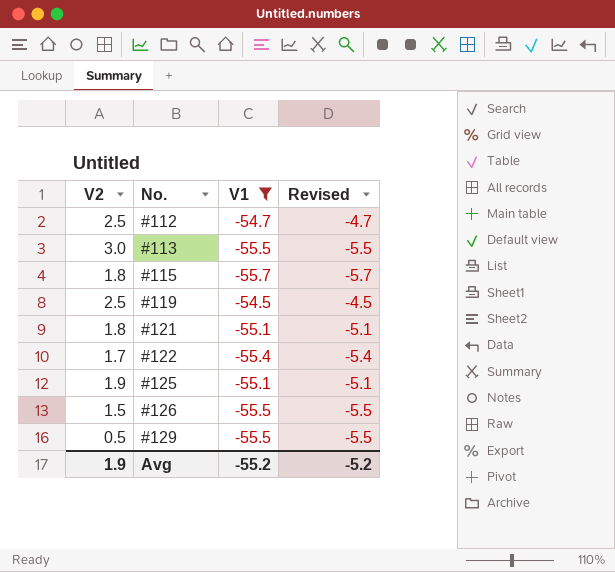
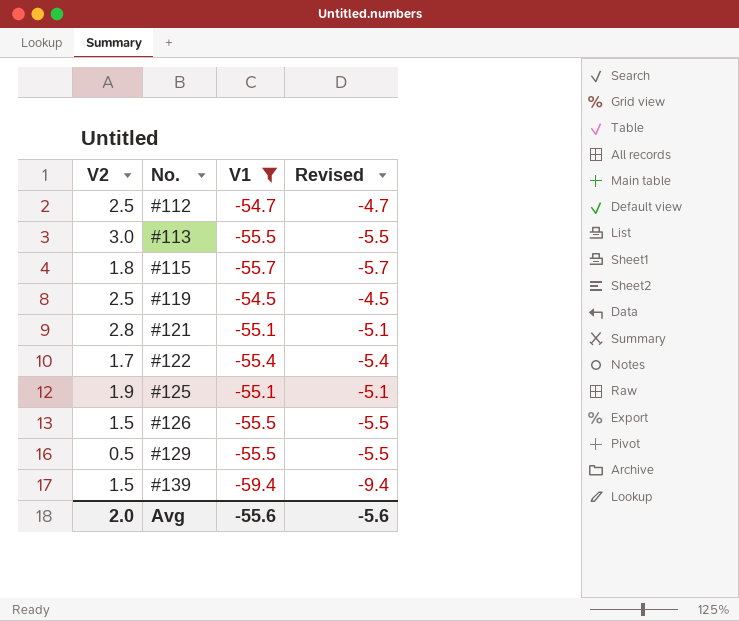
#121 | V2: 1.8 -> 2.8
row #139: none -> 1.5 | -59.4 | -9.4
Avg | V2: 1.9 -> 2.0
Avg | V1: -55.2 -> -55.6
Avg | Revised: -5.2 -> -5.6

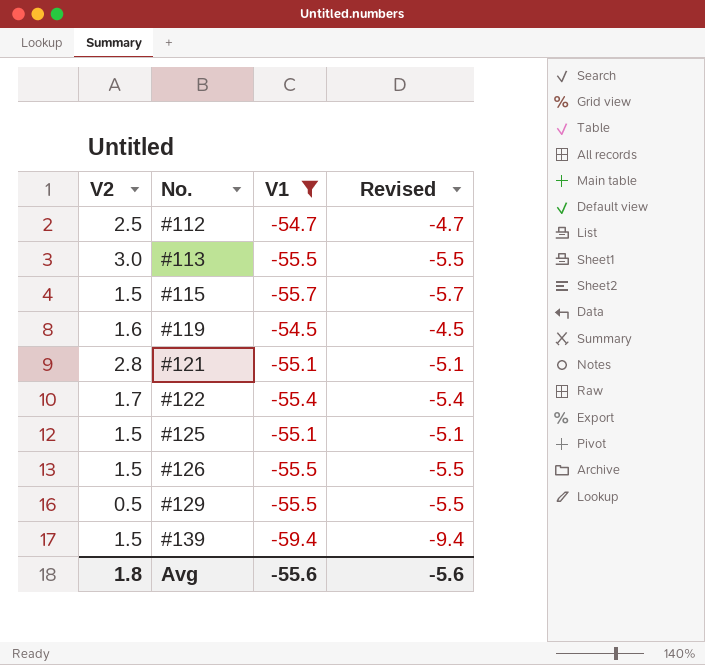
#115 | V2: 1.8 -> 1.5
#119 | V2: 2.5 -> 1.6
#125 | V2: 1.9 -> 1.5
Avg | V2: 2.0 -> 1.8

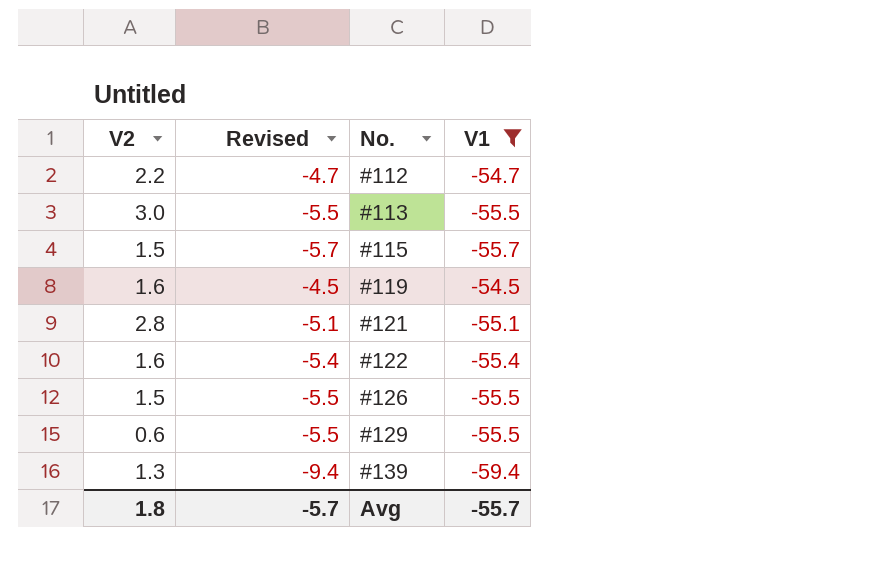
column Revised | position: 4 -> 2
row #125: 1.5 | -55.1 | -5.1 -> none
#112 | V2: 2.5 -> 2.2
#122 | V2: 1.7 -> 1.6
#129 | V2: 0.5 -> 0.6
#139 | V2: 1.5 -> 1.3
Avg | Revised: -5.6 -> -5.7
Avg | V1: -55.6 -> -55.7

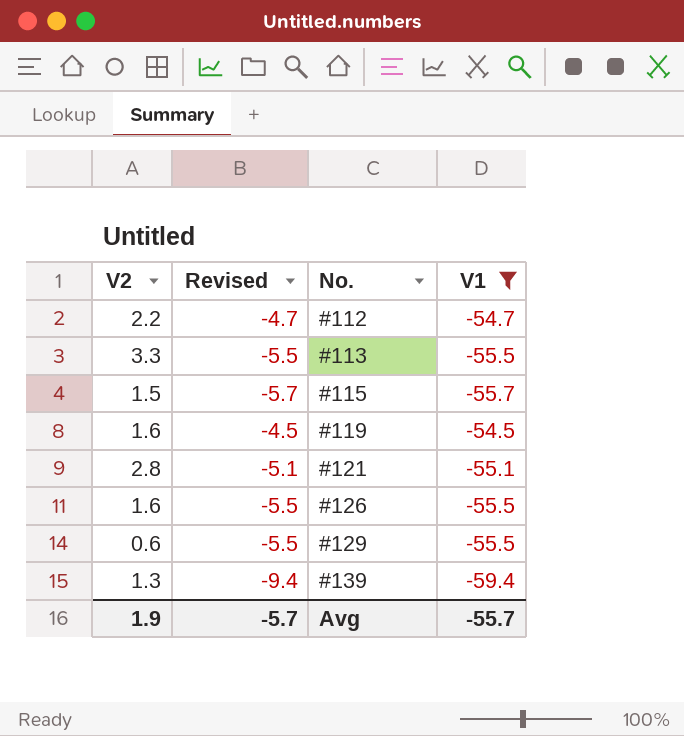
row #122: 1.6 | -5.4 | -55.4 -> none
#113 | V2: 3.0 -> 3.3
#126 | V2: 1.5 -> 1.6
Avg | V2: 1.8 -> 1.9

